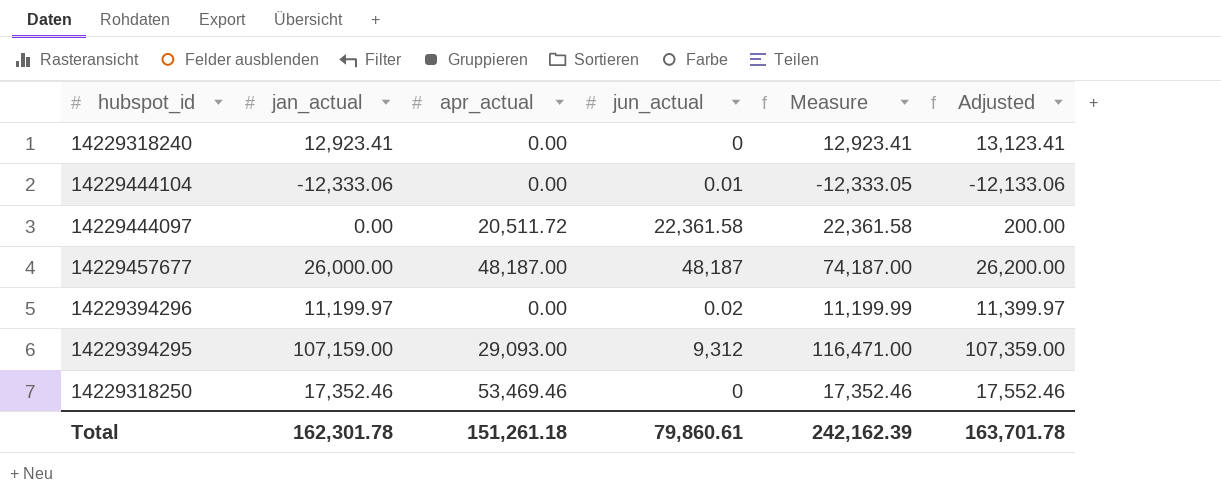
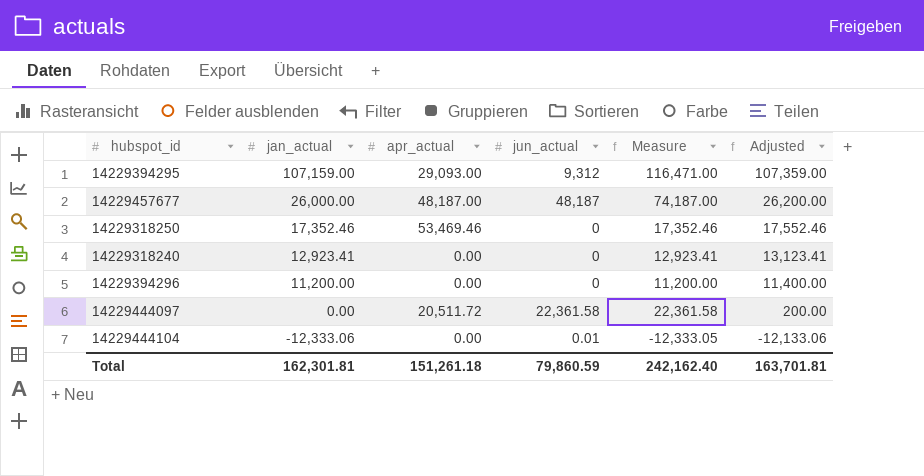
row order: none -> jan_actual descending
14229394296 | jan_actual: 11,199.97 -> 11,200.00
14229394296 | jun_actual: 0.02 -> 0
14229394296 | Measure: 11,199.99 -> 11,200.00
14229394296 | Adjusted: 11,399.97 -> 11,400.00
Total | jan_actual: 162,301.78 -> 162,301.81
Total | jun_actual: 79,860.61 -> 79,860.59
Total | Measure: 242,162.39 -> 242,162.40
Total | Adjusted: 163,701.78 -> 163,701.81

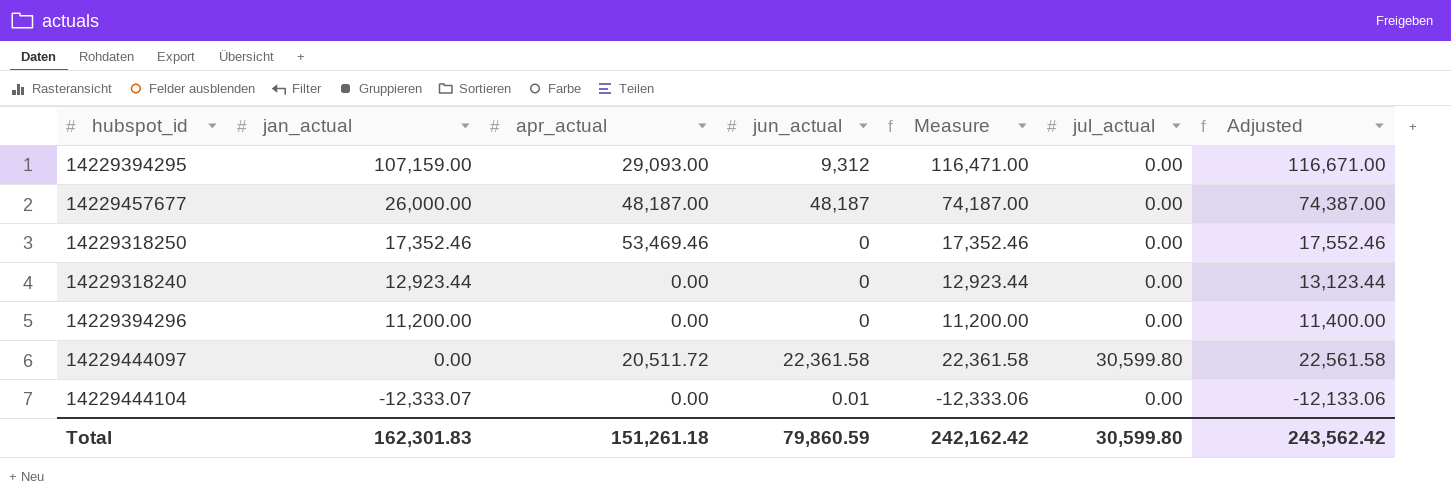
column jul_actual | position: none -> 6
column Adjusted | formula: [jan_actual] + 200 -> [Measure] + 200
14229318240 | jan_actual: 12,923.41 -> 12,923.44
14229318240 | Measure: 12,923.41 -> 12,923.44
14229444104 | jan_actual: -12,333.06 -> -12,333.07
14229444104 | Measure: -12,333.05 -> -12,333.06
Total | jan_actual: 162,301.81 -> 162,301.83
Total | Measure: 242,162.40 -> 242,162.42
Total | Adjusted: 163,701.81 -> 243,562.42

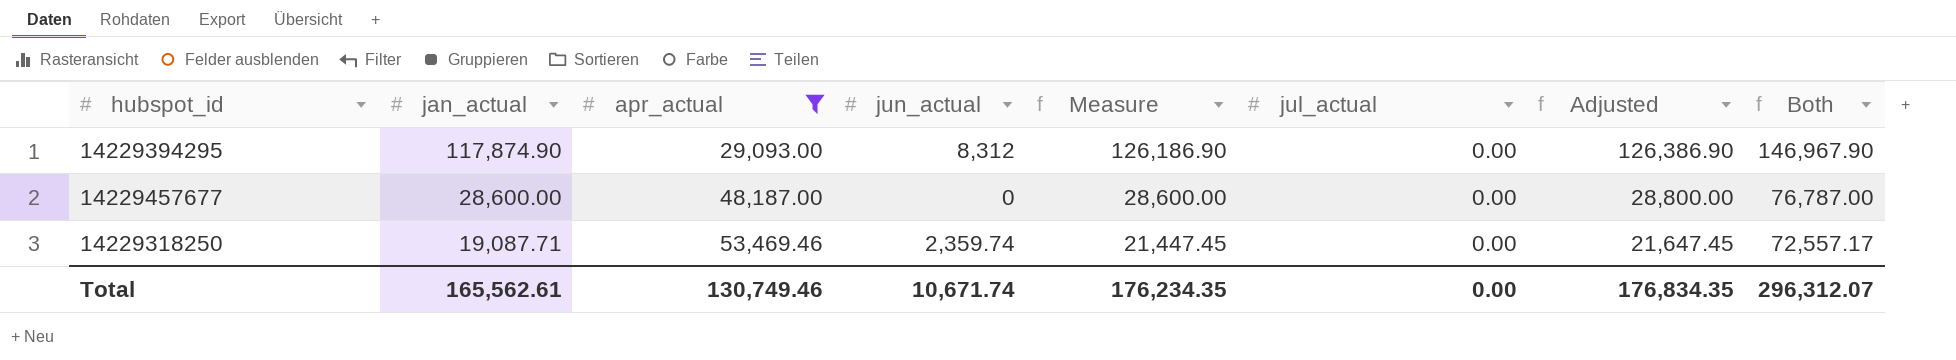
filter: none -> apr_actual >= 29,093.00
column Both | formula: none -> [jan_actual] + [apr_actual]
14229394295 | jan_actual: 107,159.00 -> 117,874.90
14229394295 | jun_actual: 9,312 -> 8,312
14229394295 | Measure: 116,471.00 -> 126,186.90
14229394295 | Adjusted: 116,671.00 -> 126,386.90
14229457677 | jan_actual: 26,000.00 -> 28,600.00
14229457677 | jun_actual: 48,187 -> 0
14229457677 | Measure: 74,187.00 -> 28,600.00
14229457677 | Adjusted: 74,387.00 -> 28,800.00
14229318250 | jan_actual: 17,352.46 -> 19,087.71
14229318250 | jun_actual: 0 -> 2,359.74
14229318250 | Measure: 17,352.46 -> 21,447.45
14229318250 | Adjusted: 17,552.46 -> 21,647.45
Total | jan_actual: 162,301.83 -> 165,562.61
Total | apr_actual: 151,261.18 -> 130,749.46
Total | jun_actual: 79,860.59 -> 10,671.74
Total | Measure: 242,162.42 -> 176,234.35
Total | jul_actual: 30,599.80 -> 0.00
Total | Adjusted: 243,562.42 -> 176,834.35

